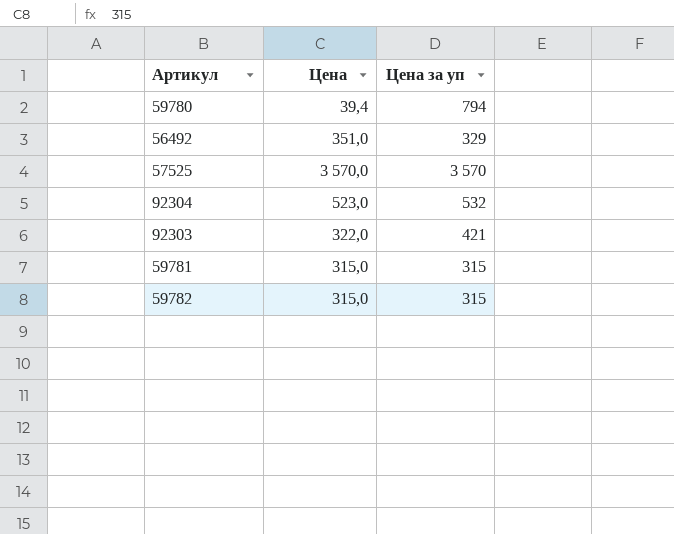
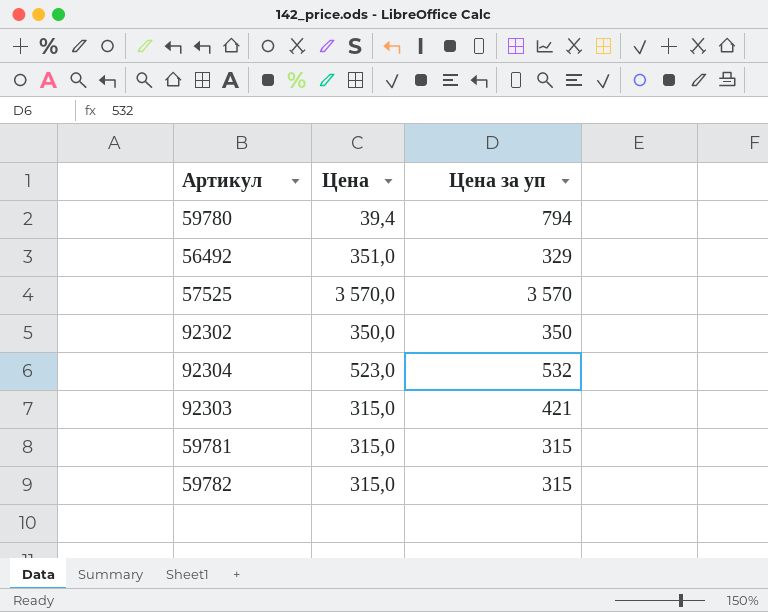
row 92302: none -> 350,0 | 350
92303 | Цена: 322,0 -> 315,0

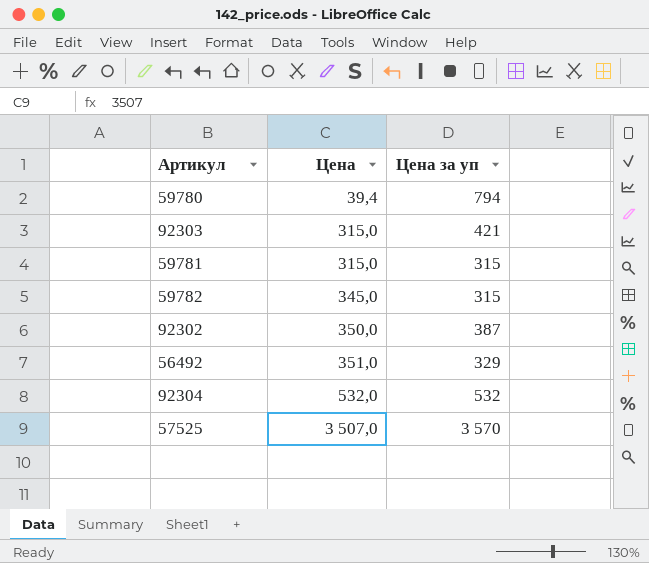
row order: none -> Цена ascending
59782 | Цена: 315,0 -> 345,0
92302 | Цена за уп: 350 -> 387
92304 | Цена: 523,0 -> 532,0
57525 | Цена: 3 570,0 -> 3 507,0

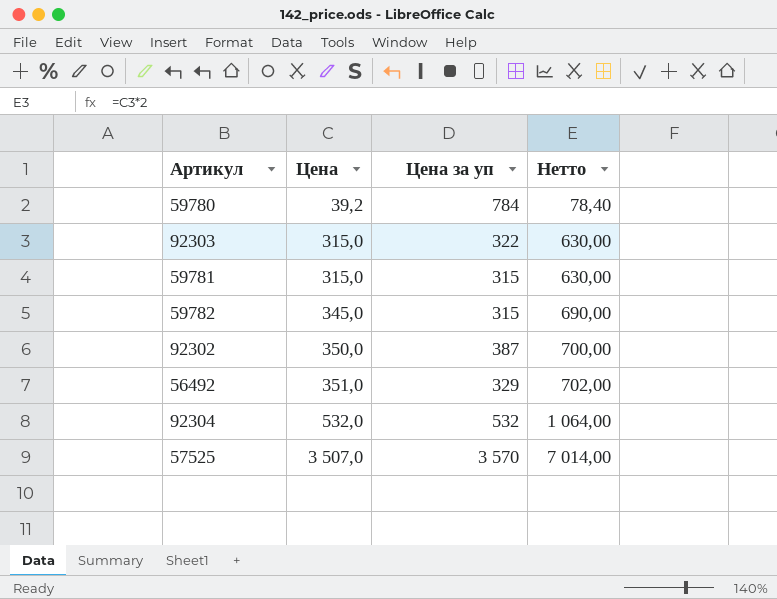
column Нетто | formula: none -> [Цена] * 2
59780 | Цена: 39,4 -> 39,2
59780 | Цена за уп: 794 -> 784
92303 | Цена за уп: 421 -> 322

